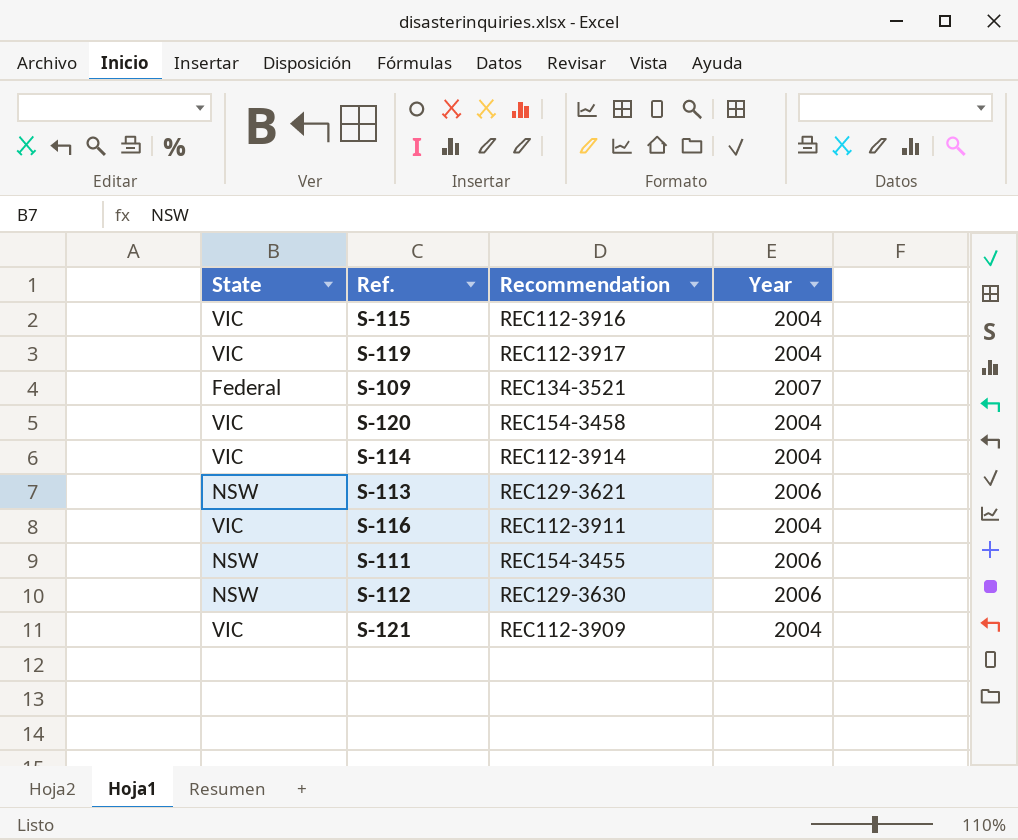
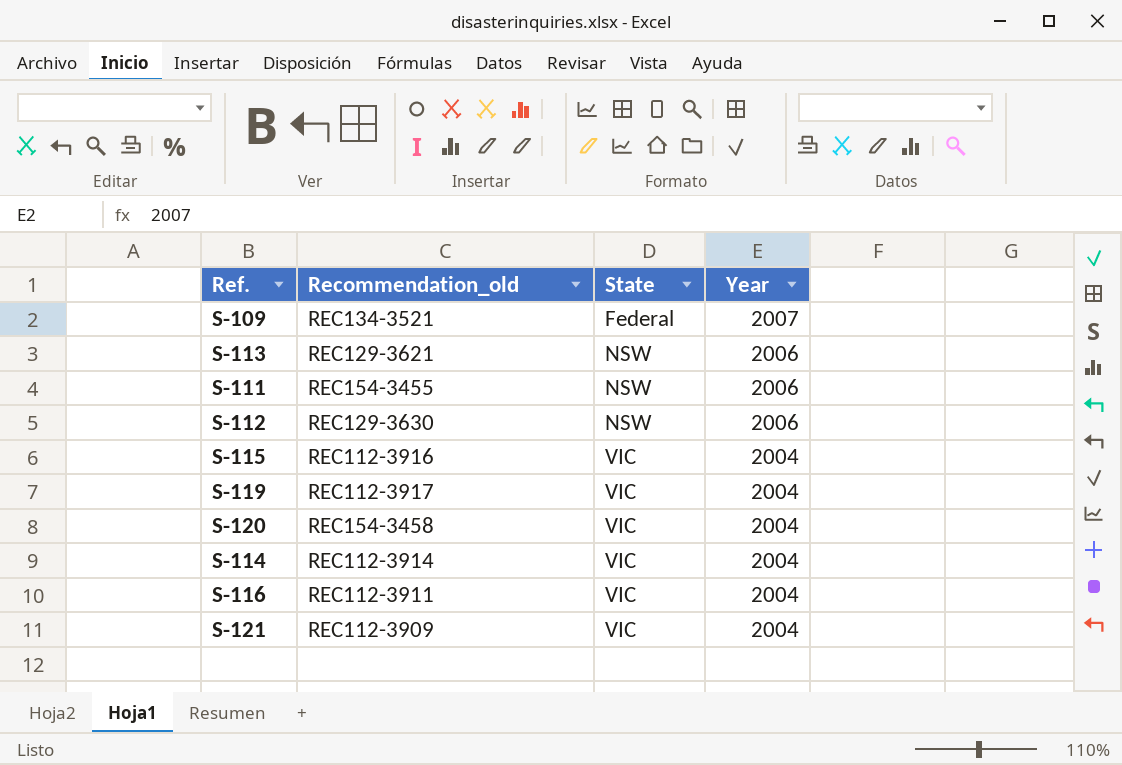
row order: none -> State ascending
column name: Recommendation -> Recommendation_old
column State | position: 1 -> 3

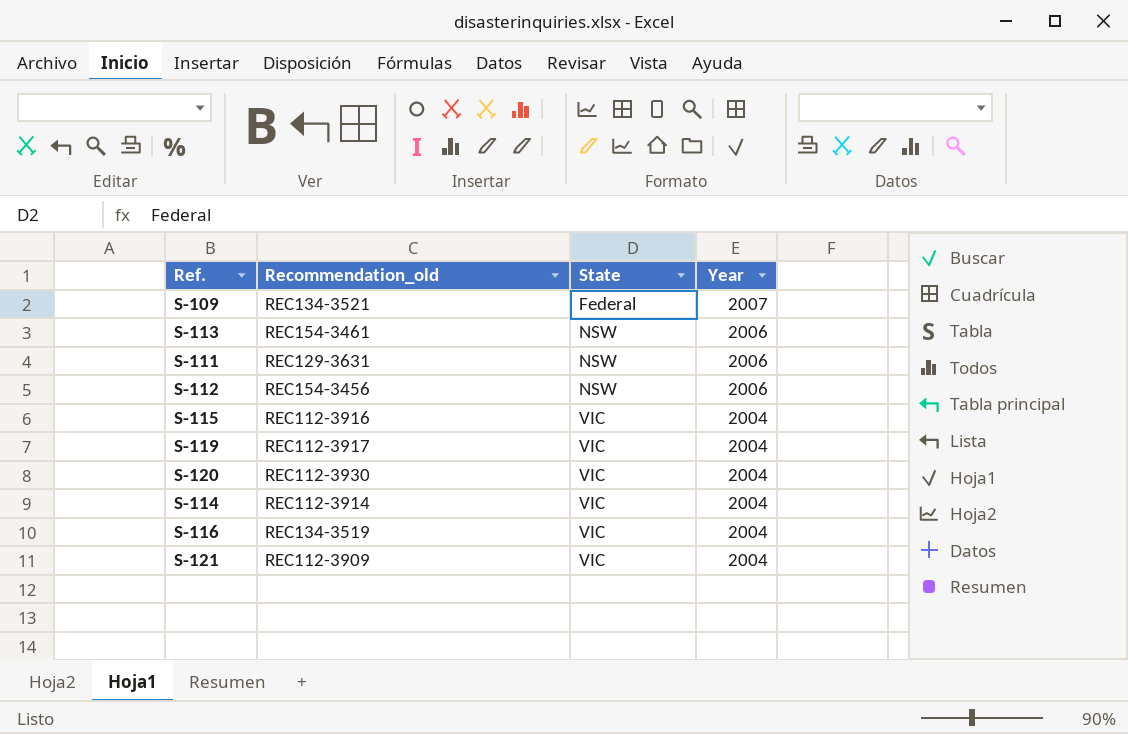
S-113 | Recommendation_old: REC129-3621 -> REC154-3461
S-111 | Recommendation_old: REC154-3455 -> REC129-3631
S-112 | Recommendation_old: REC129-3630 -> REC154-3456
S-120 | Recommendation_old: REC154-3458 -> REC112-3930
S-116 | Recommendation_old: REC112-3911 -> REC134-3519

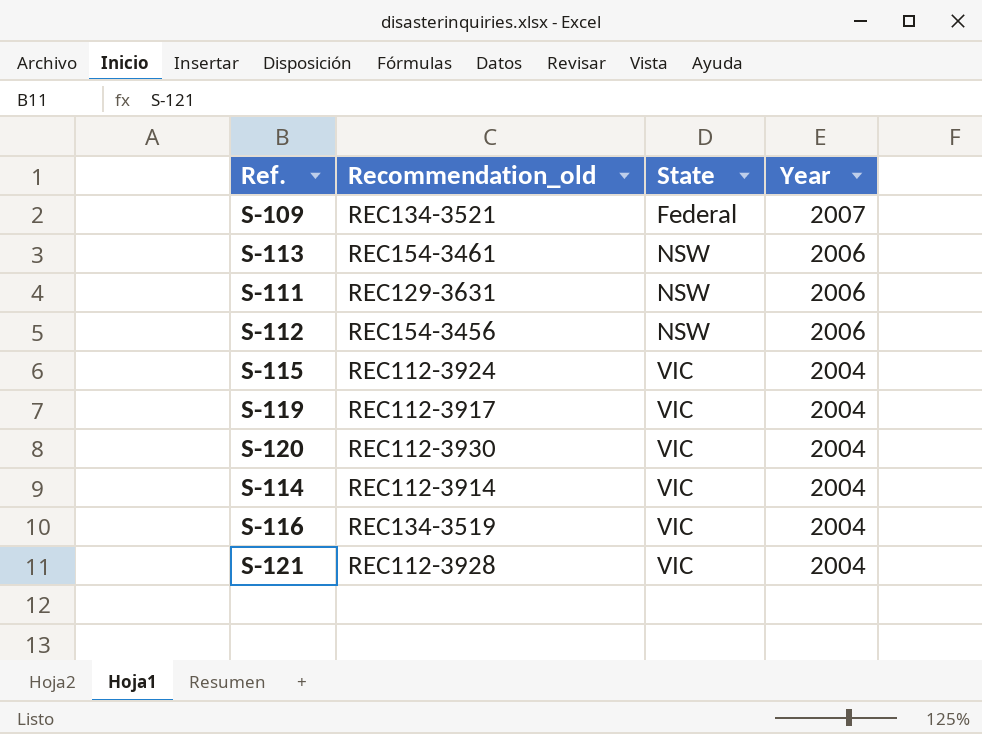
S-115 | Recommendation_old: REC112-3916 -> REC112-3924
S-121 | Recommendation_old: REC112-3909 -> REC112-3928

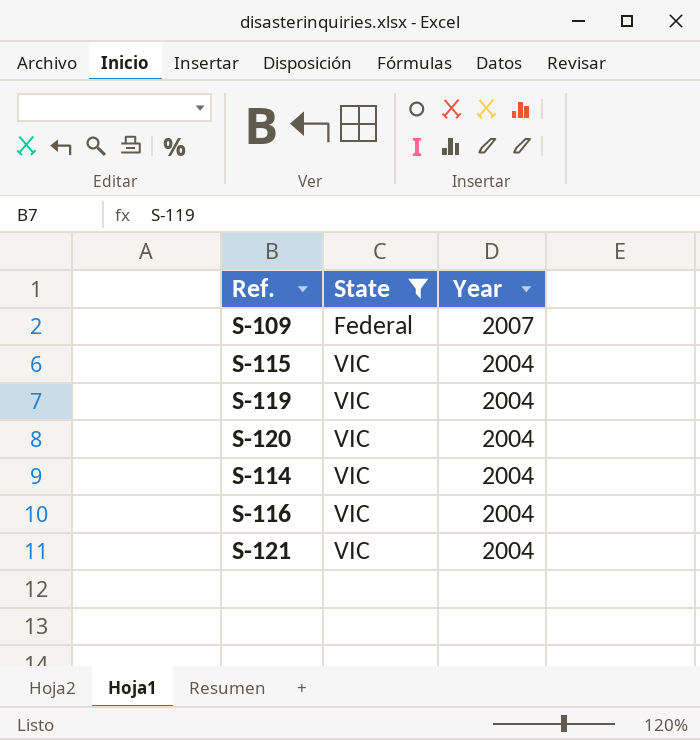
filter: none -> State != NSW
column Recommendation_old | position: 2 -> none

